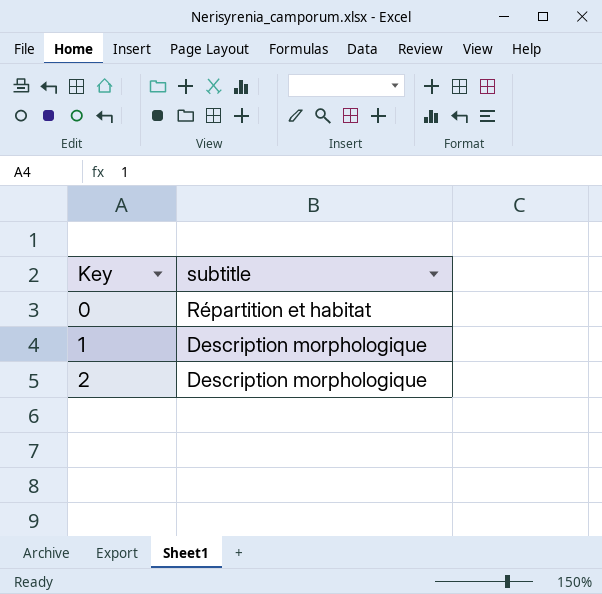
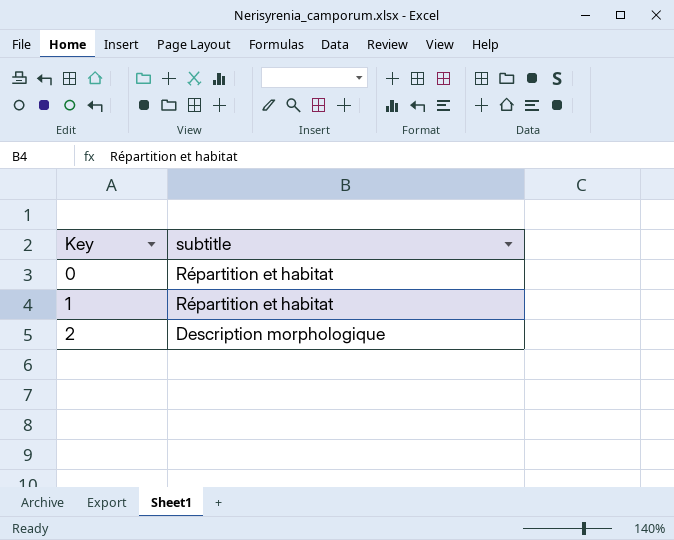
1 | subtitle: Description morphologique -> Répartition et habitat

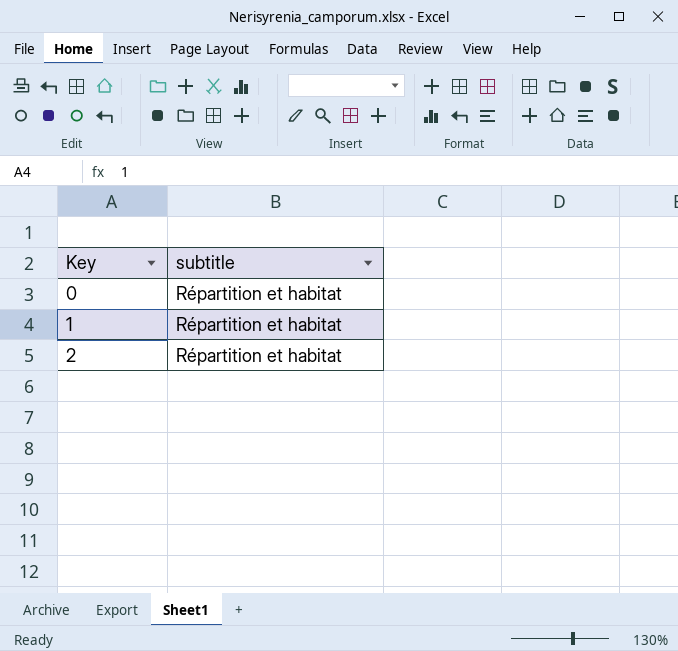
2 | subtitle: Description morphologique -> Répartition et habitat

